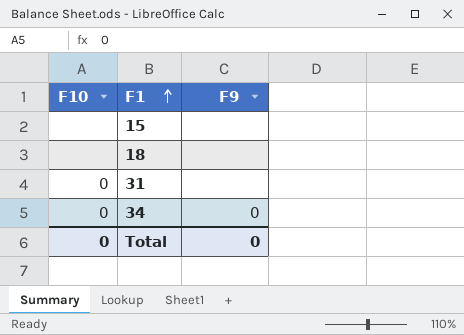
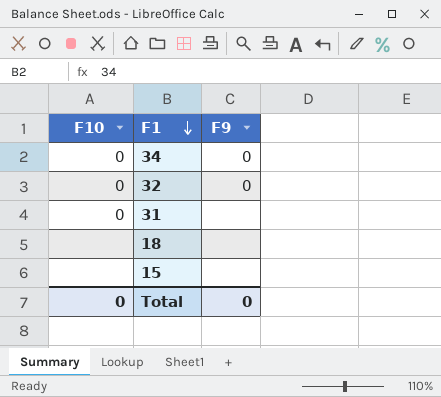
row order: F1 ascending -> F1 descending
row 32: none -> 0 | 0

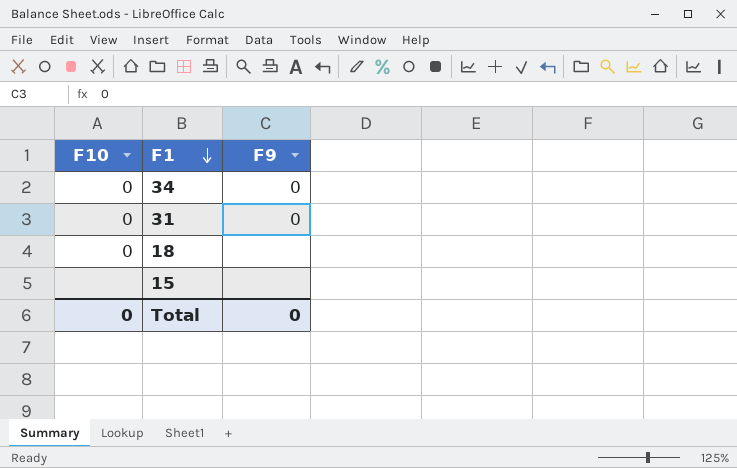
row 32: 0 | 0 -> none
31 | F9: none -> 0
18 | F10: none -> 0

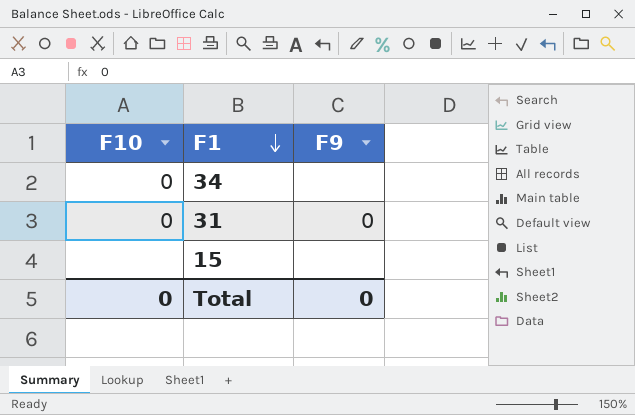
row 18: 0 | none -> none
34 | F9: 0 -> none

